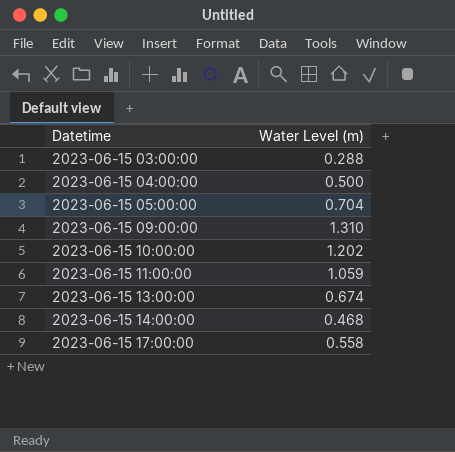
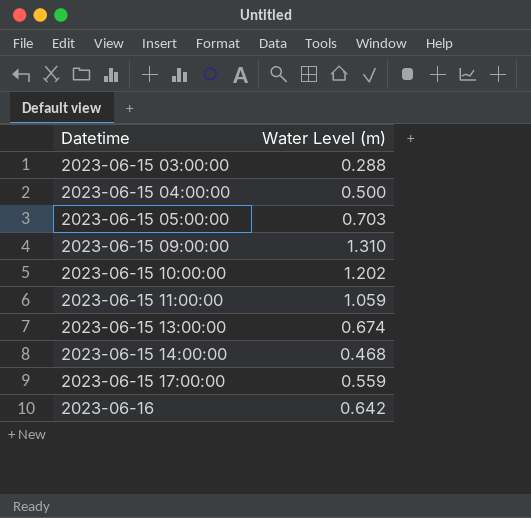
2023-06-15 05:00:00 | Water Level (m): 0.704 -> 0.703
2023-06-15 17:00:00 | Water Level (m): 0.558 -> 0.559
row 2023-06-16: none -> 0.642

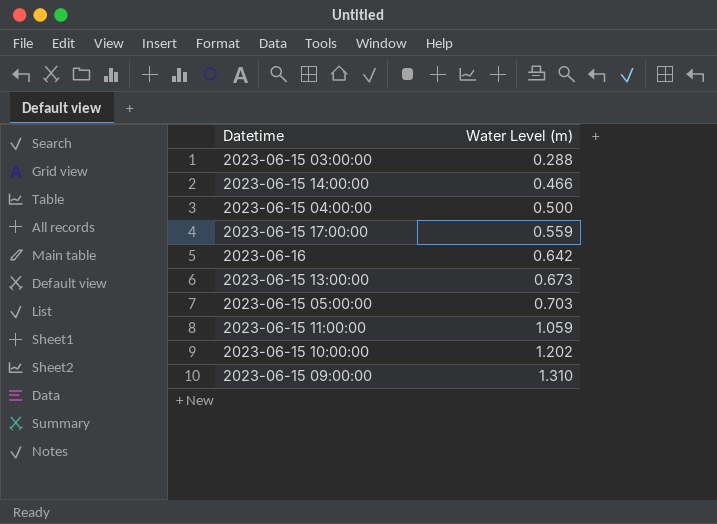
row order: Datetime ascending -> Water Level (m) ascending
2023-06-15 14:00:00 | Water Level (m): 0.468 -> 0.466
2023-06-15 13:00:00 | Water Level (m): 0.674 -> 0.673

